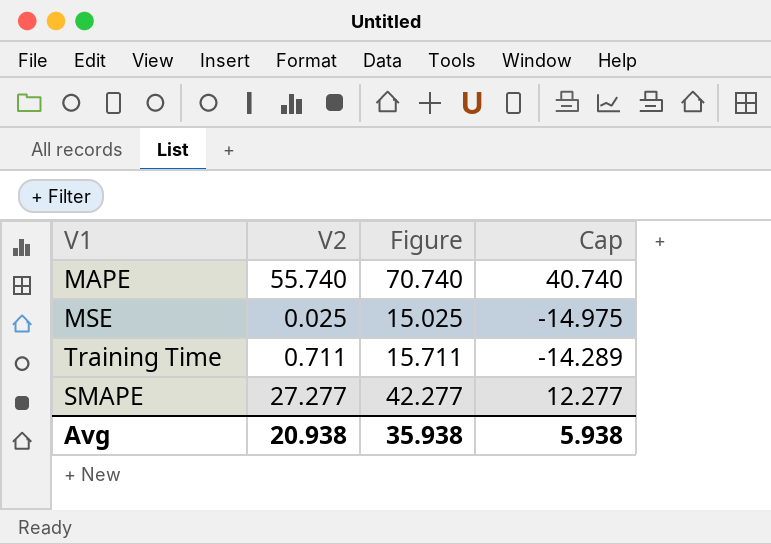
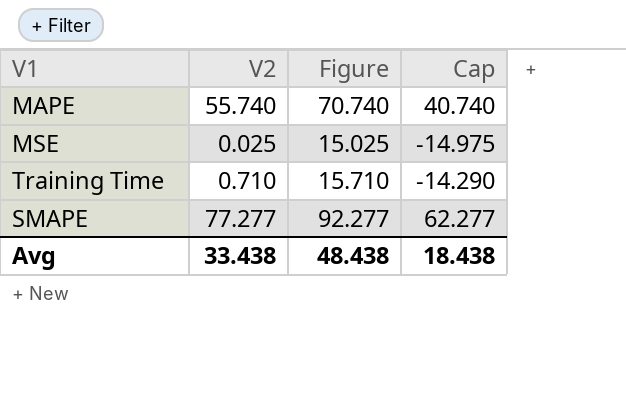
Training Time | V2: 0.711 -> 0.710
Training Time | Figure: 15.711 -> 15.710
Training Time | Cap: -14.289 -> -14.290
SMAPE | V2: 27.277 -> 77.277
SMAPE | Figure: 42.277 -> 92.277
SMAPE | Cap: 12.277 -> 62.277
Avg | V2: 20.938 -> 33.438
Avg | Figure: 35.938 -> 48.438
Avg | Cap: 5.938 -> 18.438

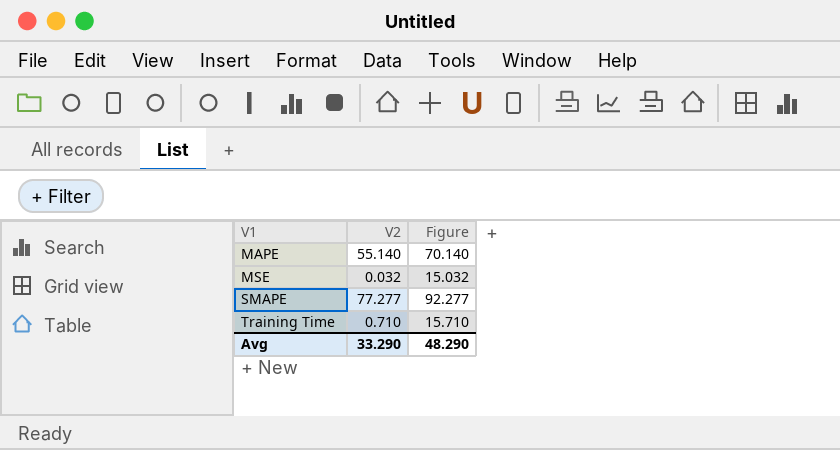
row order: none -> V1 ascending
column Cap | formula: [V2] - 15 -> none
MAPE | V2: 55.740 -> 55.140
MAPE | Figure: 70.740 -> 70.140
MSE | V2: 0.025 -> 0.032
MSE | Figure: 15.025 -> 15.032
Avg | V2: 33.438 -> 33.290
Avg | Figure: 48.438 -> 48.290

